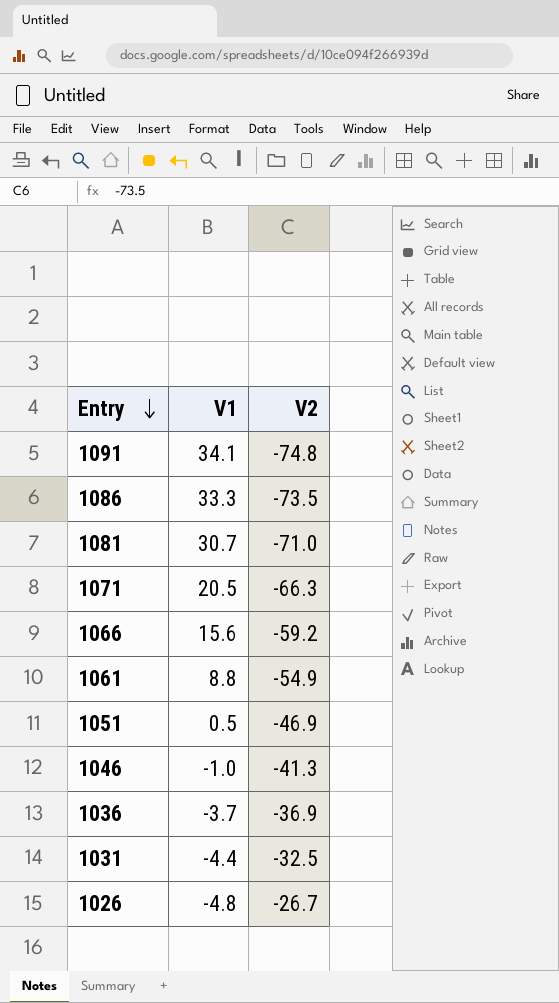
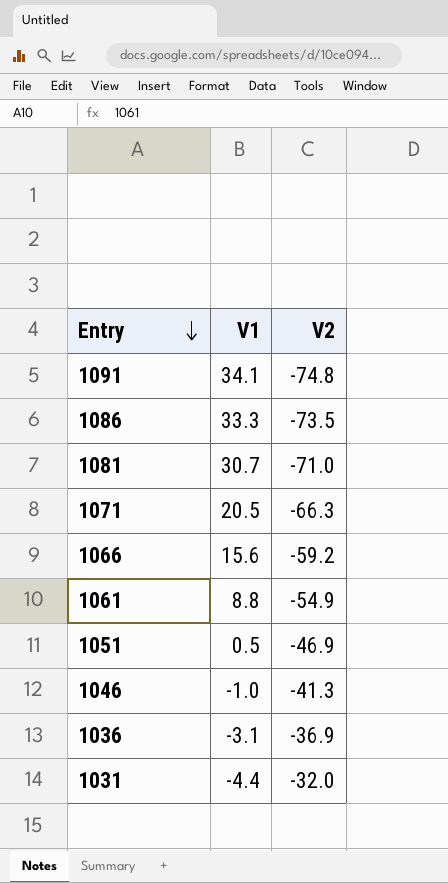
row 1026: -4.8 | -26.7 -> none
1036 | V1: -3.7 -> -3.1
1031 | V2: -32.5 -> -32.0

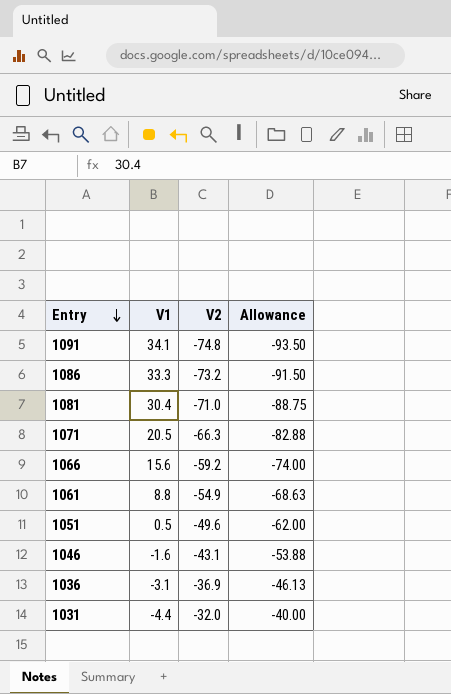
column Allowance | formula: none -> [V2] * 1.25
1086 | V2: -73.5 -> -73.2
1081 | V1: 30.7 -> 30.4
1051 | V2: -46.9 -> -49.6
1046 | V1: -1.0 -> -1.6
1046 | V2: -41.3 -> -43.1

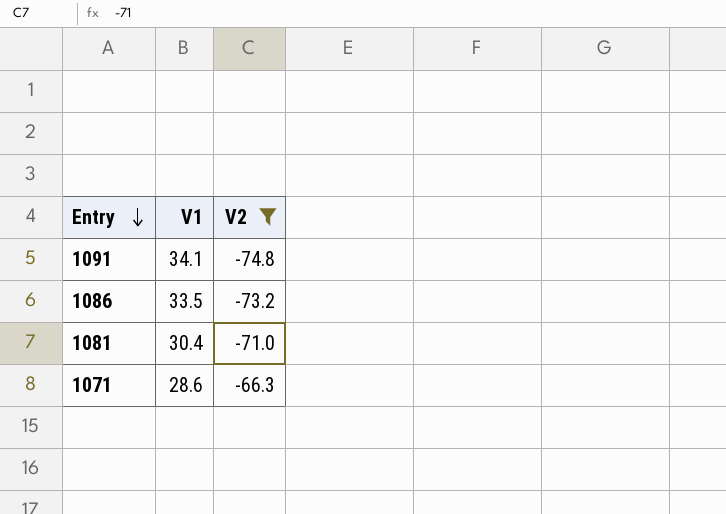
filter: none -> V2 <= -66.3
column Allowance | formula: [V2] * 1.25 -> none
1086 | V1: 33.3 -> 33.5
1071 | V1: 20.5 -> 28.6

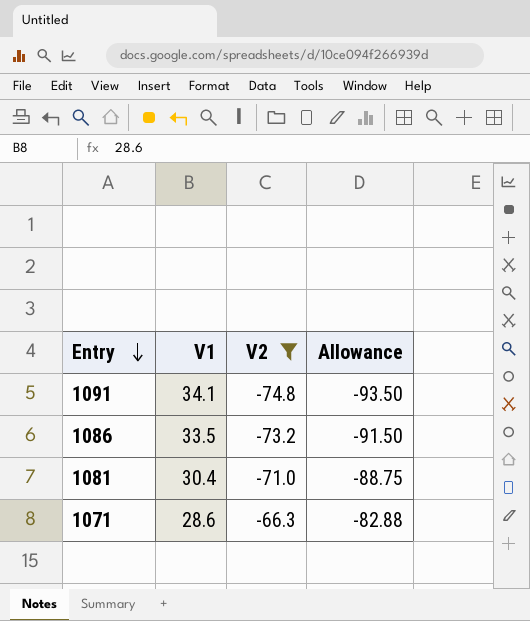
column Allowance | formula: none -> [V2] * 1.25

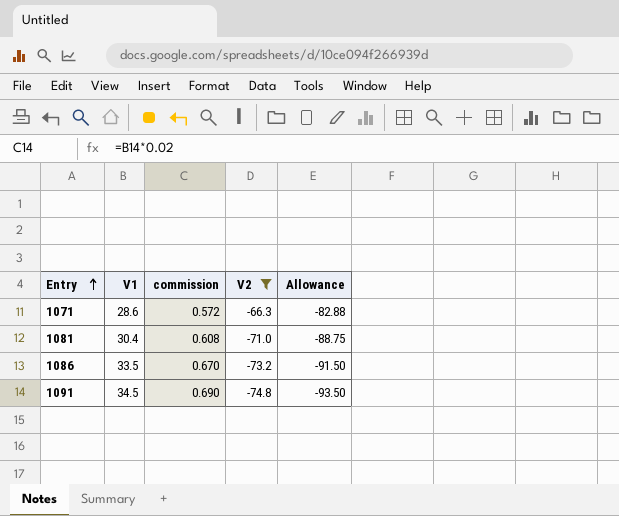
row order: Entry descending -> Entry ascending
column commission | formula: none -> [V1] * 0.02
1091 | V1: 34.1 -> 34.5

